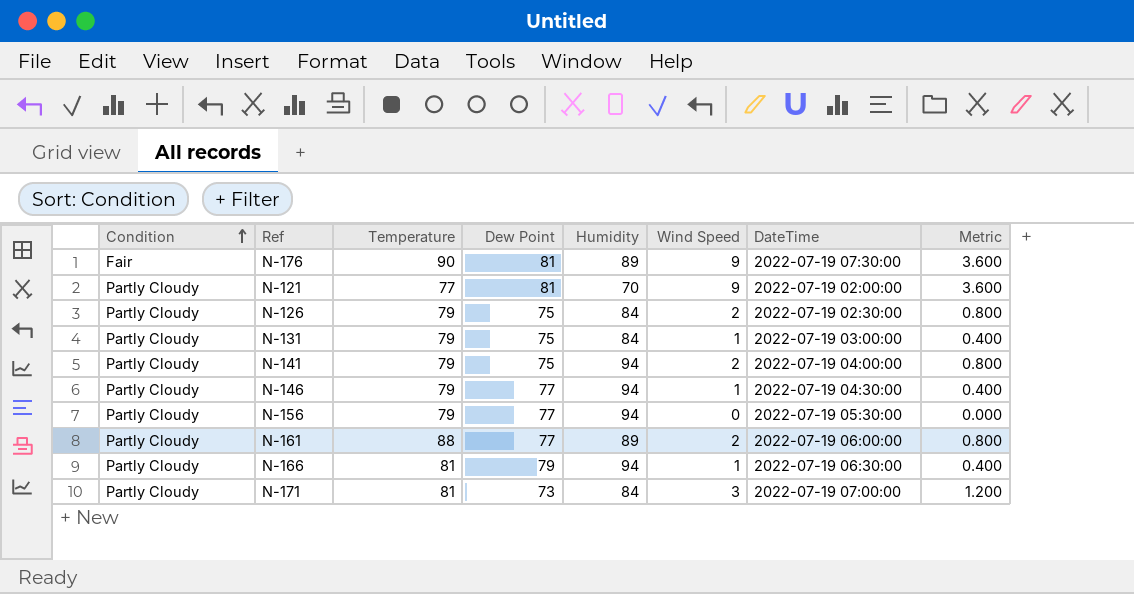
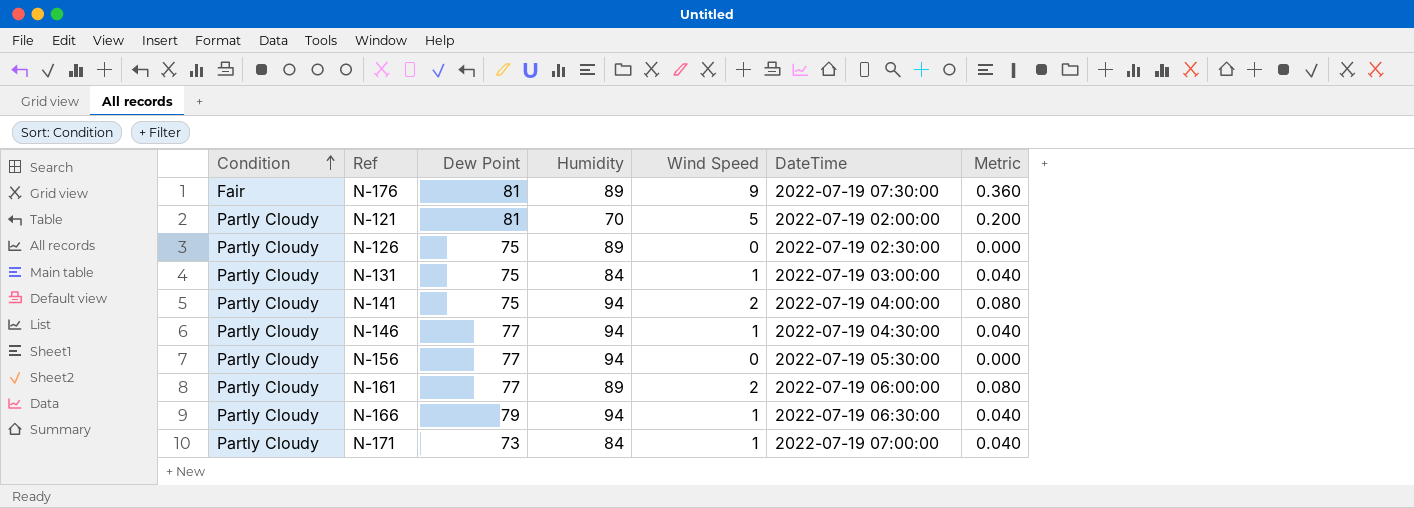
column Temperature | position: 3 -> none
column Metric | formula: [Wind Speed] * 0.4 -> [Wind Speed] * 0.04
N-121 | Wind Speed: 9 -> 5
N-126 | Humidity: 84 -> 89
N-126 | Wind Speed: 2 -> 0
N-171 | Wind Speed: 3 -> 1

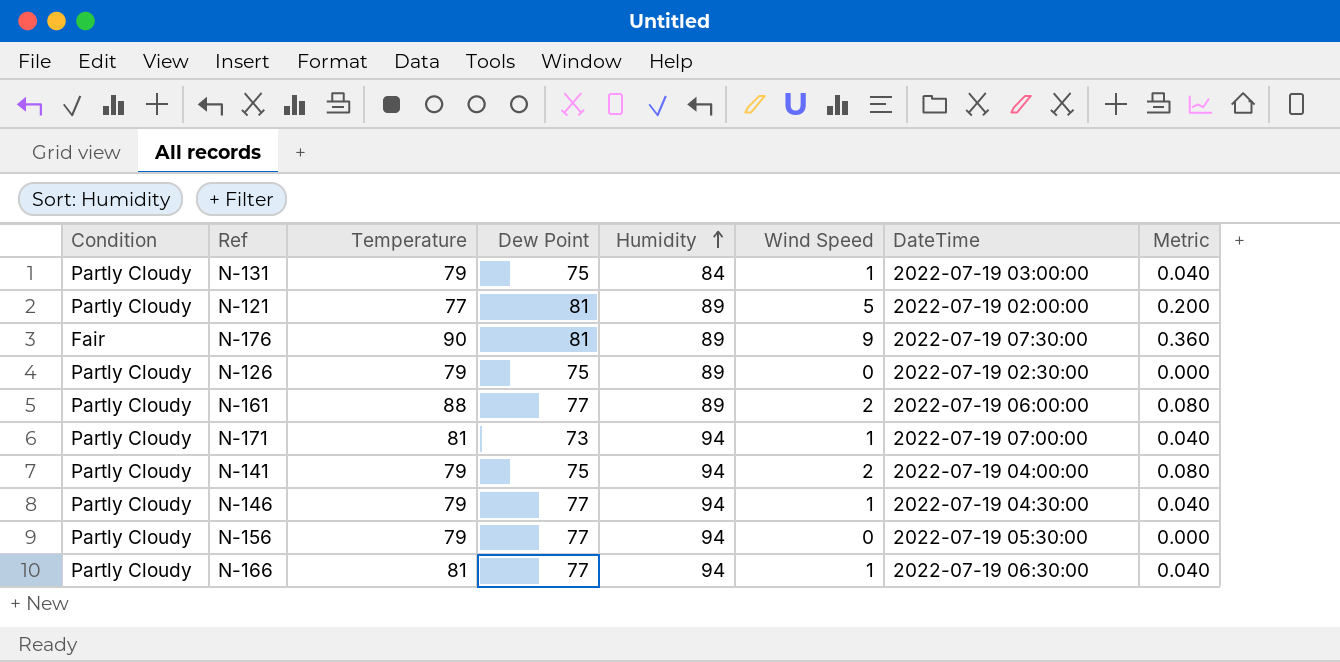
row order: Condition ascending -> Humidity ascending
column Temperature | position: none -> 3
N-121 | Humidity: 70 -> 89
N-171 | Humidity: 84 -> 94
N-166 | Dew Point: 79 -> 77

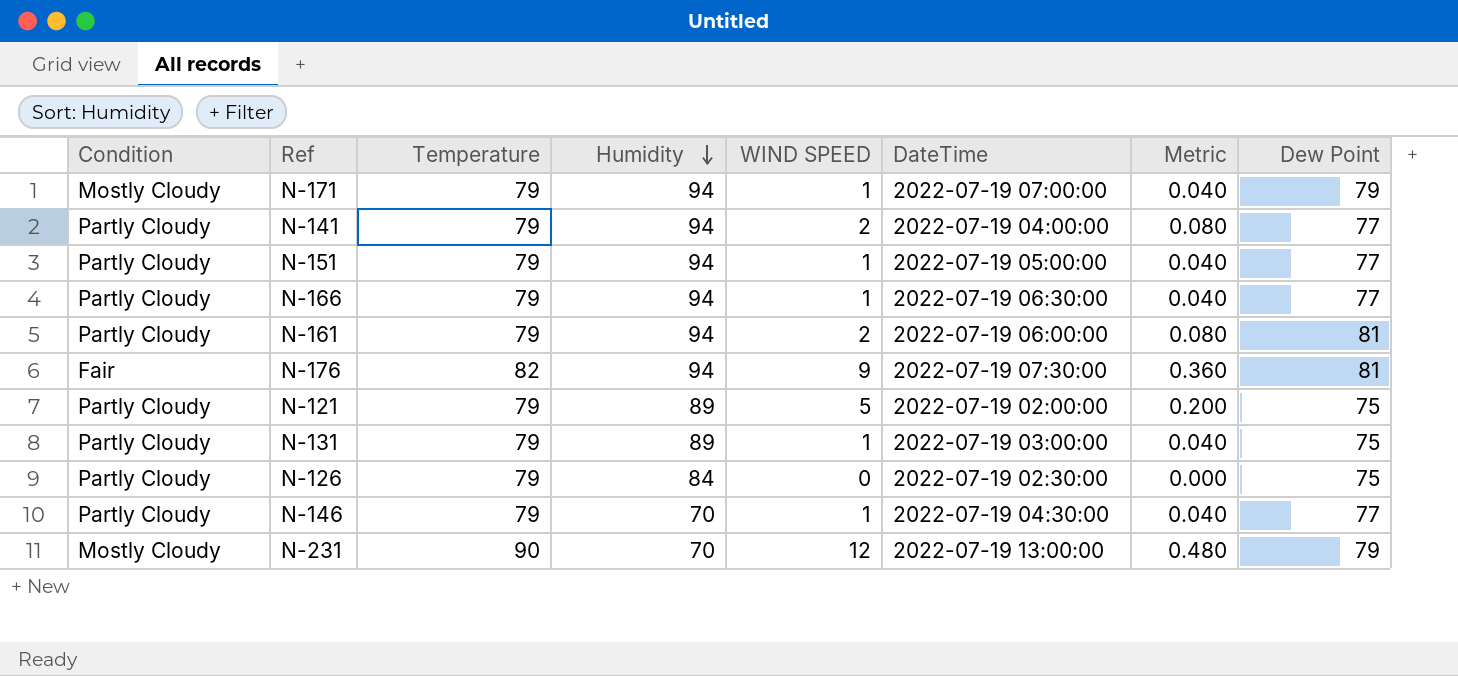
row order: Humidity ascending -> Humidity descending
column name: Wind Speed -> WIND SPEED
column Dew Point | position: 4 -> 8
row N-156: Partly Cloudy | 79 | 77 | 94 | 0 | 2022-07-19 05:30:00 | 0.000 -> none
N-171 | Condition: Partly Cloudy -> Mostly Cloudy
N-171 | Temperature: 81 -> 79
N-171 | Dew Point: 73 -> 79
N-141 | Dew Point: 75 -> 77
row N-151: none -> Partly Cloudy | 79 | 94 | 1 | 2022-07-19 05:00:00 | 0.040 | 77
N-166 | Temperature: 81 -> 79
N-161 | Temperature: 88 -> 79
N-161 | Humidity: 89 -> 94
N-161 | Dew Point: 77 -> 81
N-176 | Temperature: 90 -> 82
N-176 | Humidity: 89 -> 94
N-121 | Temperature: 77 -> 79
N-121 | Dew Point: 81 -> 75
N-131 | Humidity: 84 -> 89
N-126 | Humidity: 89 -> 84
N-146 | Humidity: 94 -> 70
row N-231: none -> Mostly Cloudy | 90 | 70 | 12 | 2022-07-19 13:00:00 | 0.480 | 79

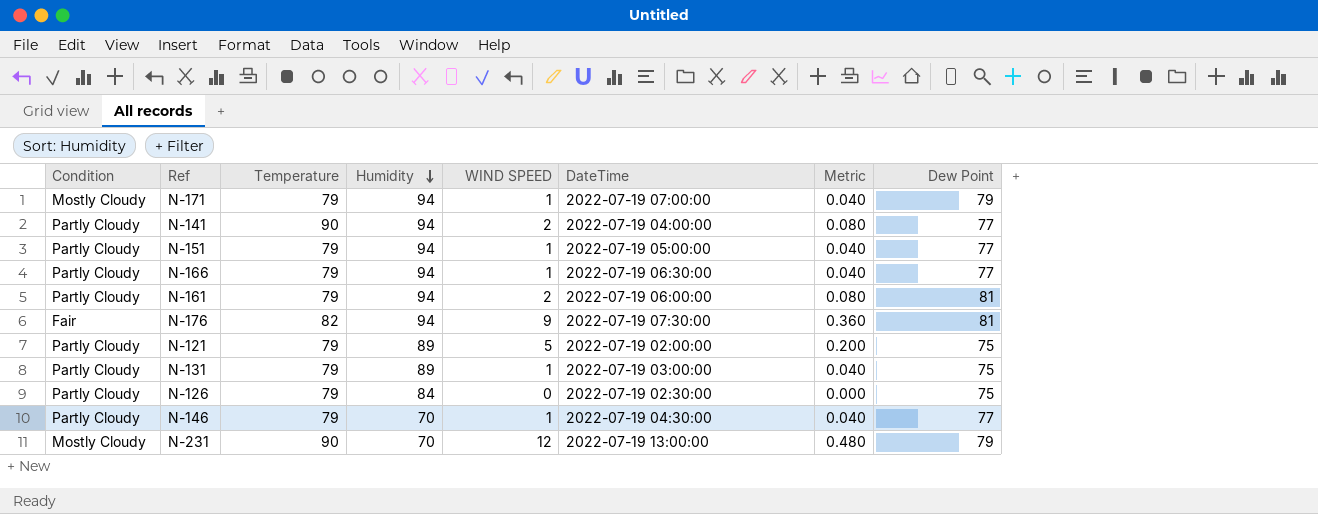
N-141 | Temperature: 79 -> 90

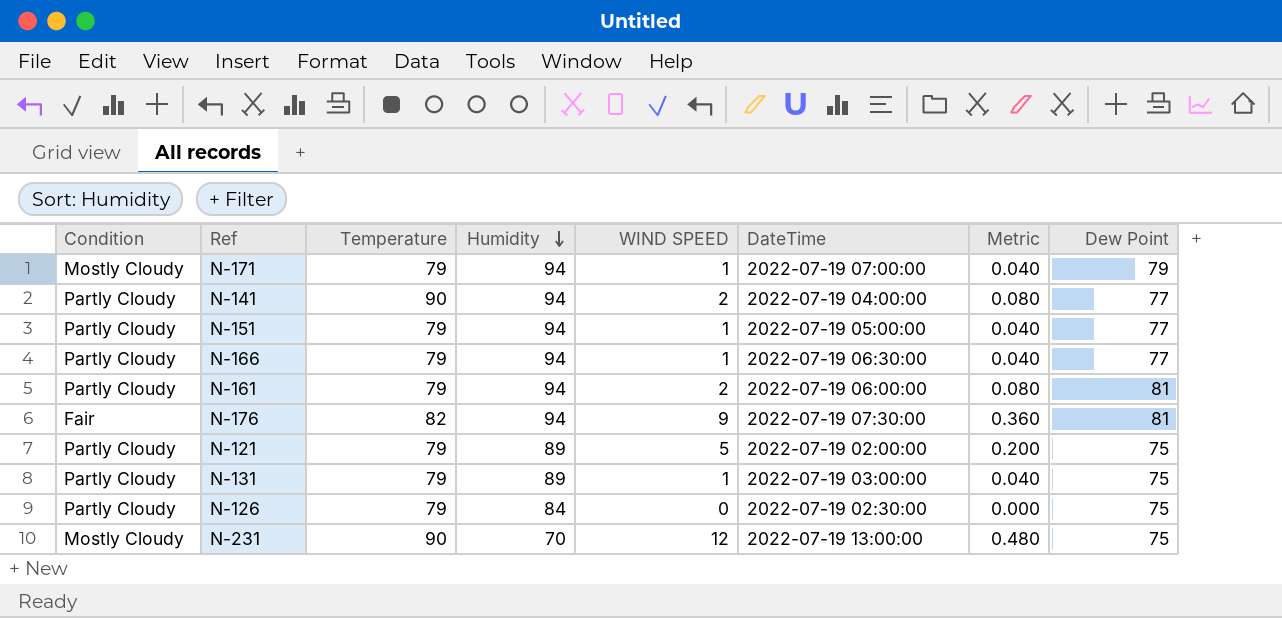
row N-146: Partly Cloudy | 79 | 70 | 1 | 2022-07-19 04:30:00 | 0.040 | 77 -> none
N-231 | Dew Point: 79 -> 75

